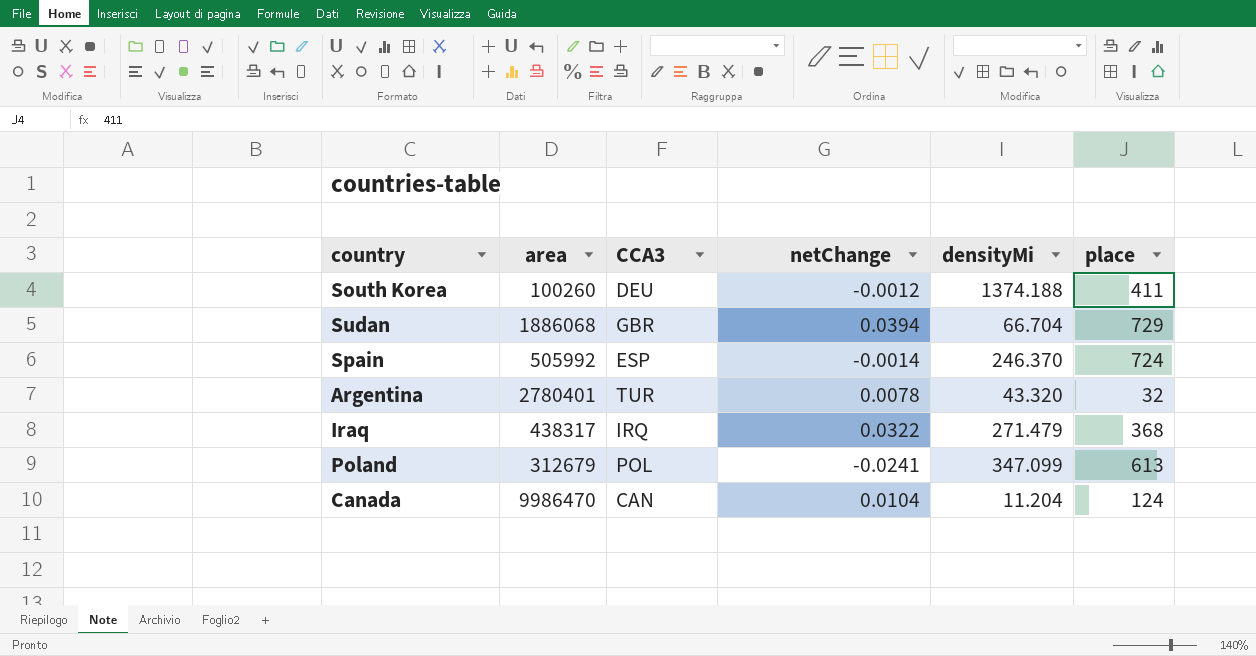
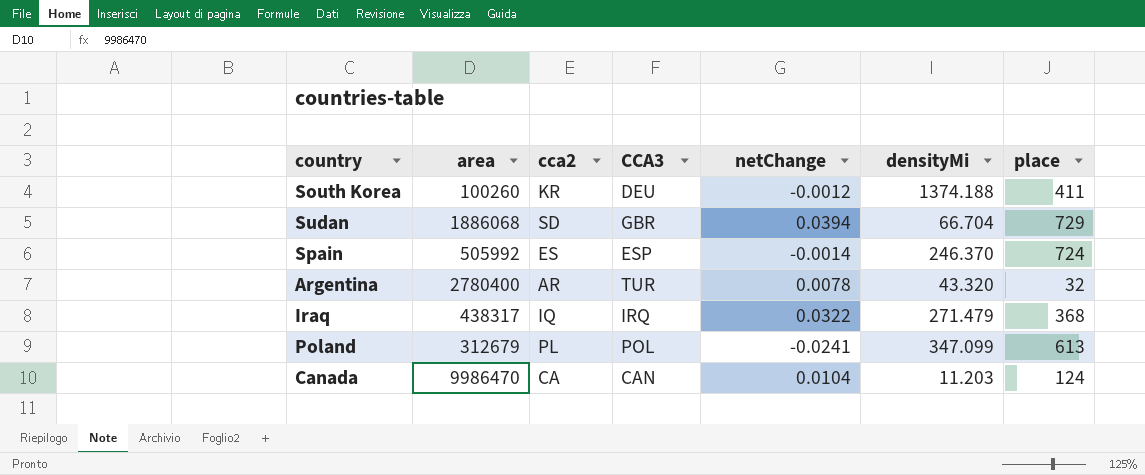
column cca2 | position: none -> 3
Argentina | area: 2780401 -> 2780400
Canada | densityMi: 11.204 -> 11.203

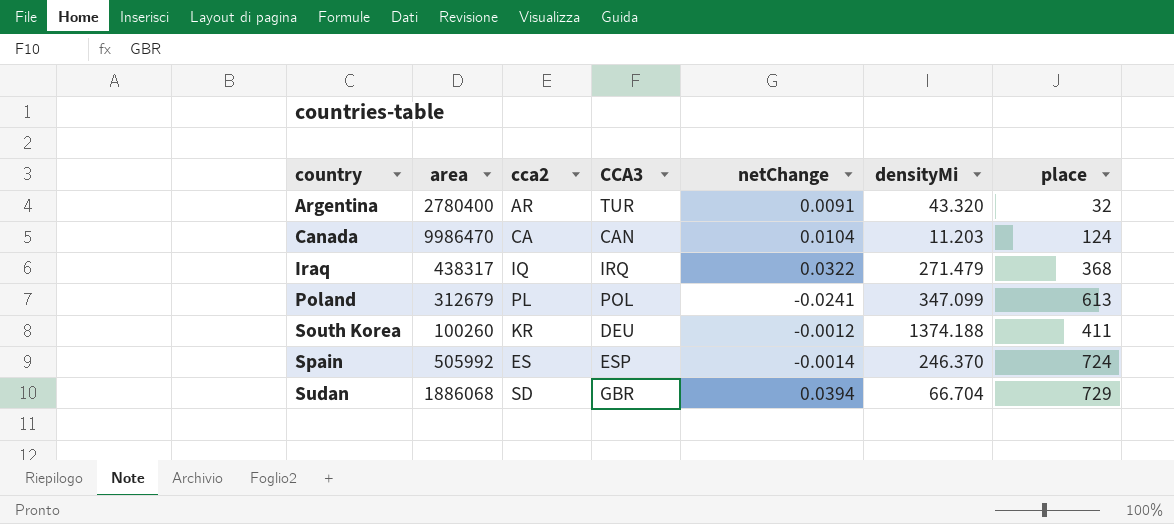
row order: none -> country ascending
Argentina | netChange: 0.0078 -> 0.0091

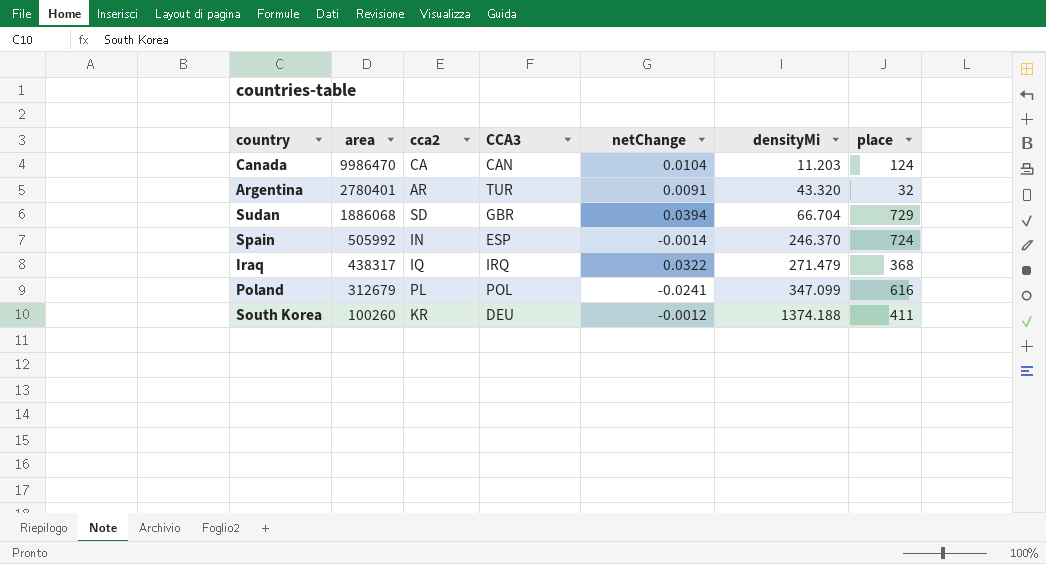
row order: country ascending -> area descending
Argentina | area: 2780400 -> 2780401
Spain | cca2: ES -> IN
Poland | place: 613 -> 616

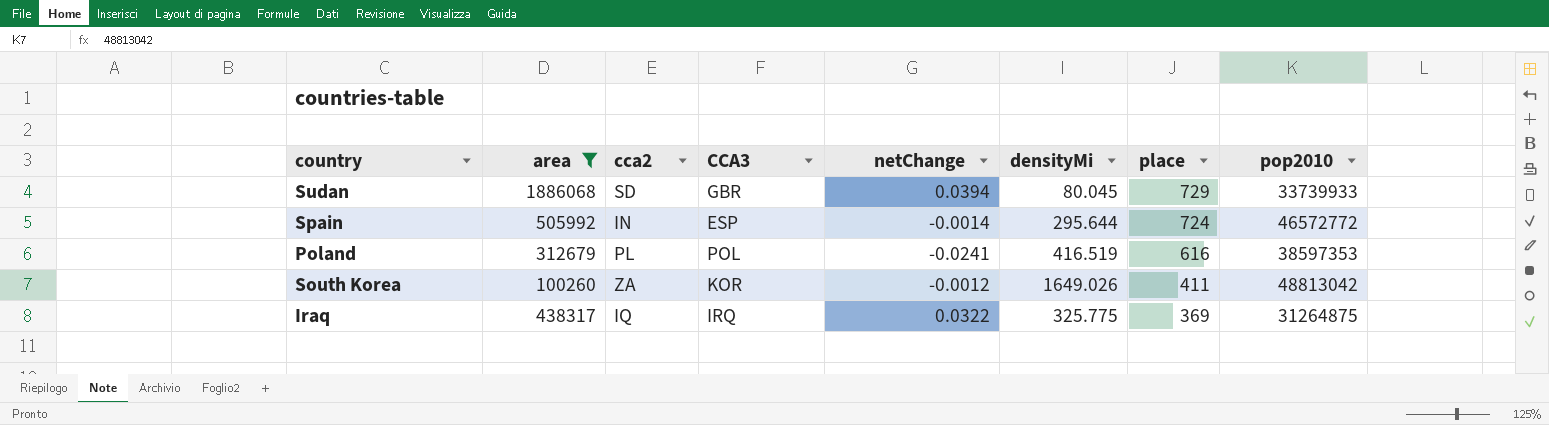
filter: none -> area <= 1886068
row order: area descending -> place descending
column pop2010 | position: none -> 8
Sudan | densityMi: 66.704 -> 80.045
Spain | densityMi: 246.370 -> 295.644
Poland | densityMi: 347.099 -> 416.519
South Korea | cca2: KR -> ZA
South Korea | CCA3: DEU -> KOR
South Korea | densityMi: 1374.188 -> 1649.026
Iraq | densityMi: 271.479 -> 325.775
Iraq | place: 368 -> 369

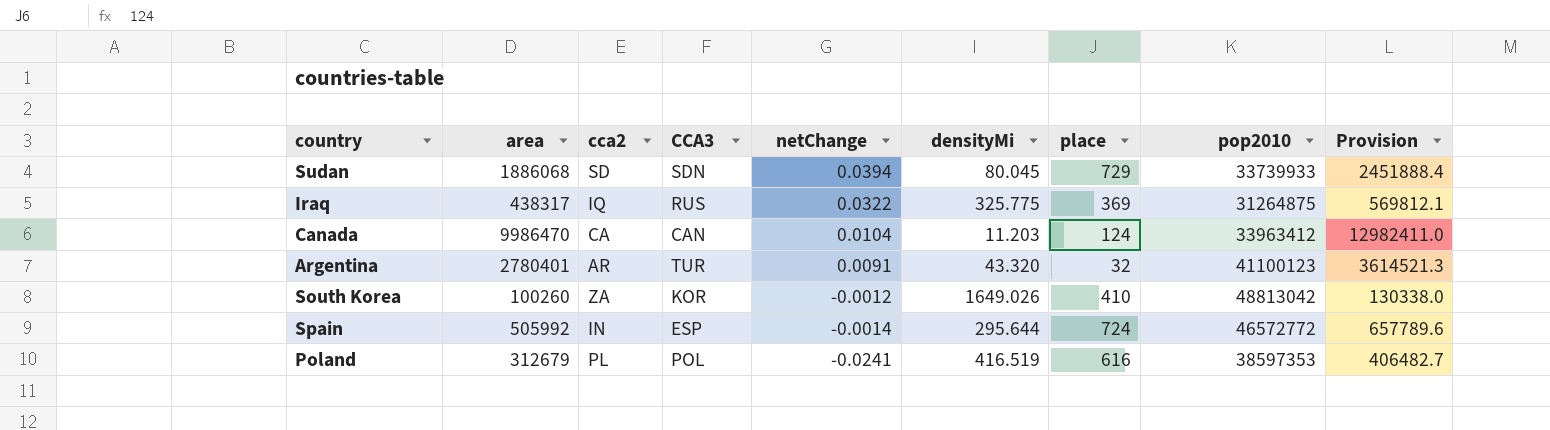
filter: area <= 1886068 -> none
row order: place descending -> netChange descending
column Provision | formula: none -> [area] * 1.3
Sudan | CCA3: GBR -> SDN
Iraq | CCA3: IRQ -> RUS
South Korea | place: 411 -> 410

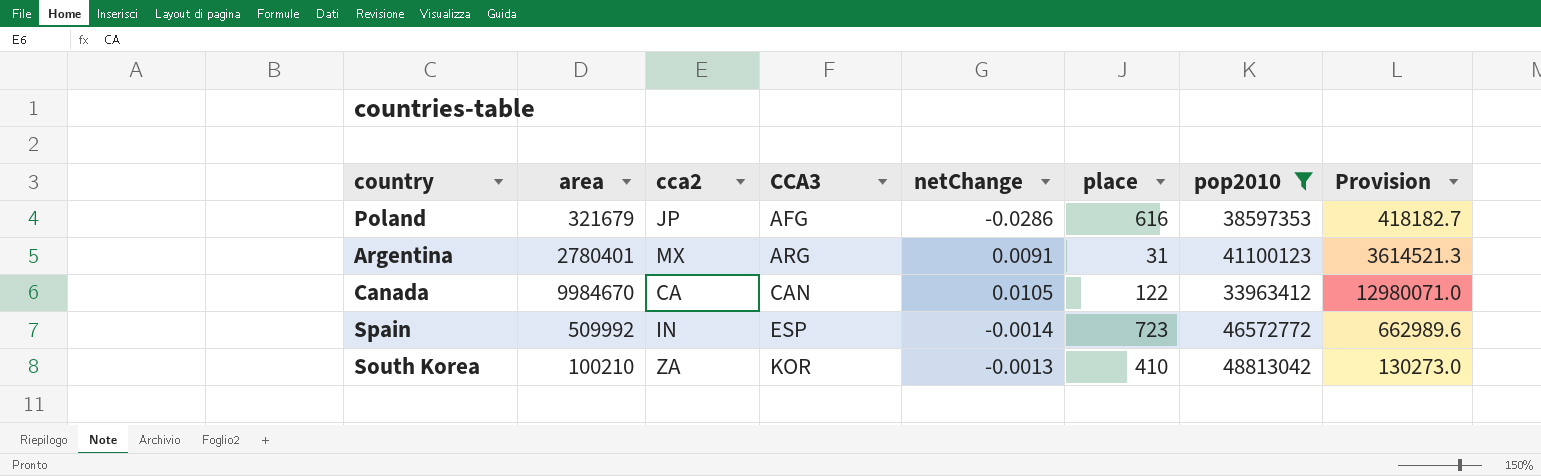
filter: none -> pop2010 >= 33963412
row order: netChange descending -> CCA3 ascending
column densityMi | position: 6 -> none
Poland | area: 312679 -> 321679
Poland | cca2: PL -> JP
Poland | CCA3: POL -> AFG
Poland | netChange: -0.0241 -> -0.0286
Poland | Provision: 406482.7 -> 418182.7
Argentina | cca2: AR -> MX
Argentina | CCA3: TUR -> ARG
Argentina | place: 32 -> 31
Canada | area: 9986470 -> 9984670
Canada | netChange: 0.0104 -> 0.0105
Canada | place: 124 -> 122
Canada | Provision: 12982411.0 -> 12980071.0
Spain | area: 505992 -> 509992
Spain | place: 724 -> 723
Spain | Provision: 657789.6 -> 662989.6
South Korea | area: 100260 -> 100210
South Korea | netChange: -0.0012 -> -0.0013
South Korea | Provision: 130338.0 -> 130273.0

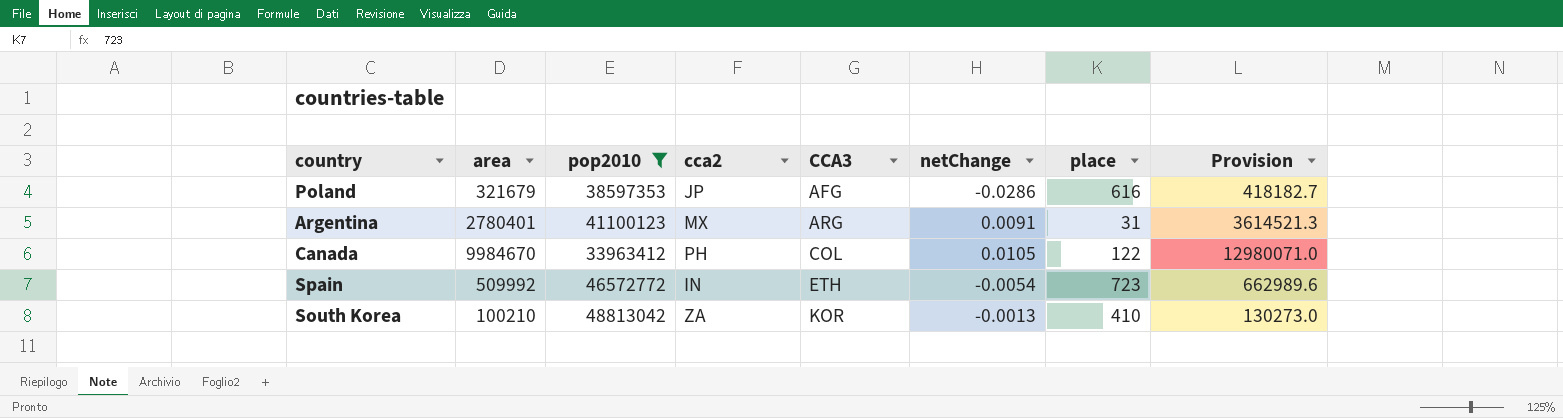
column pop2010 | position: 7 -> 3
Canada | cca2: CA -> PH
Canada | CCA3: CAN -> COL
Spain | CCA3: ESP -> ETH
Spain | netChange: -0.0014 -> -0.0054

